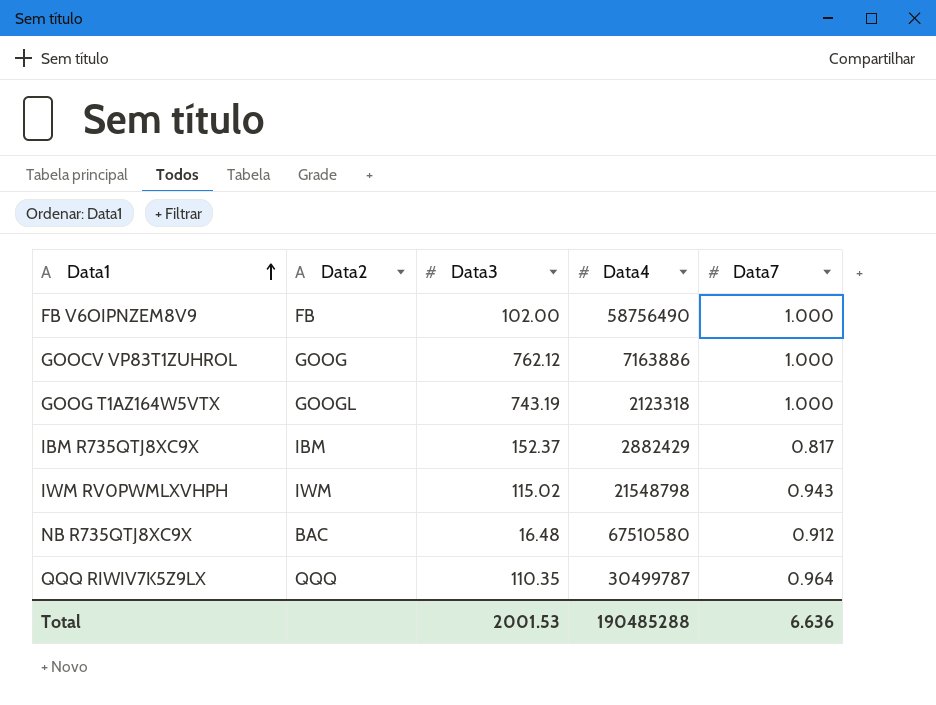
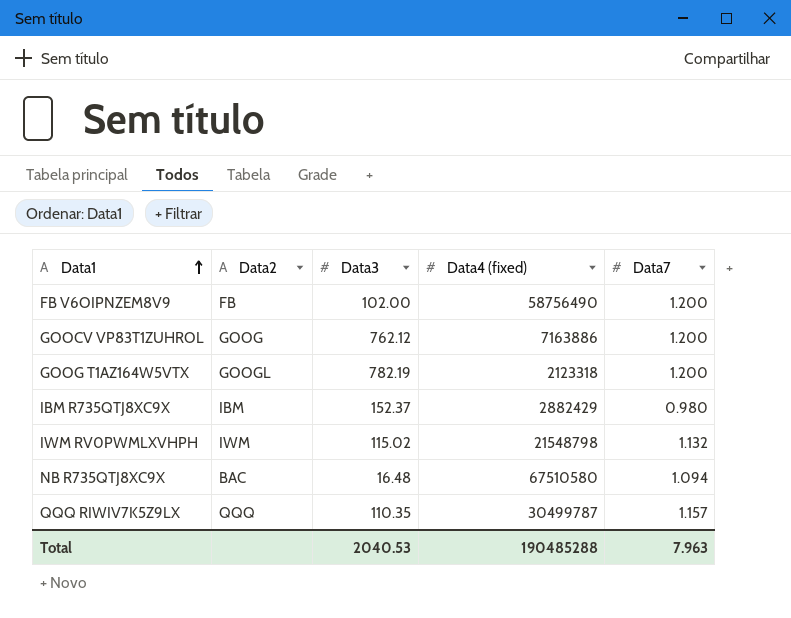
column name: Data4 -> Data4 (fixed)
FB V6OIPNZEM8V9 | Data7: 1.000 -> 1.200
GOOCV VP83T1ZUHROL | Data7: 1.000 -> 1.200
GOOG T1AZ164W5VTX | Data3: 743.19 -> 782.19
GOOG T1AZ164W5VTX | Data7: 1.000 -> 1.200
IBM R735QTJ8XC9X | Data7: 0.817 -> 0.980
IWM RV0PWMLXVHPH | Data7: 0.943 -> 1.132
NB R735QTJ8XC9X | Data7: 0.912 -> 1.094
QQQ RIWIV7K5Z9LX | Data7: 0.964 -> 1.157
Total | Data3: 2001.53 -> 2040.53
Total | Data7: 6.636 -> 7.963

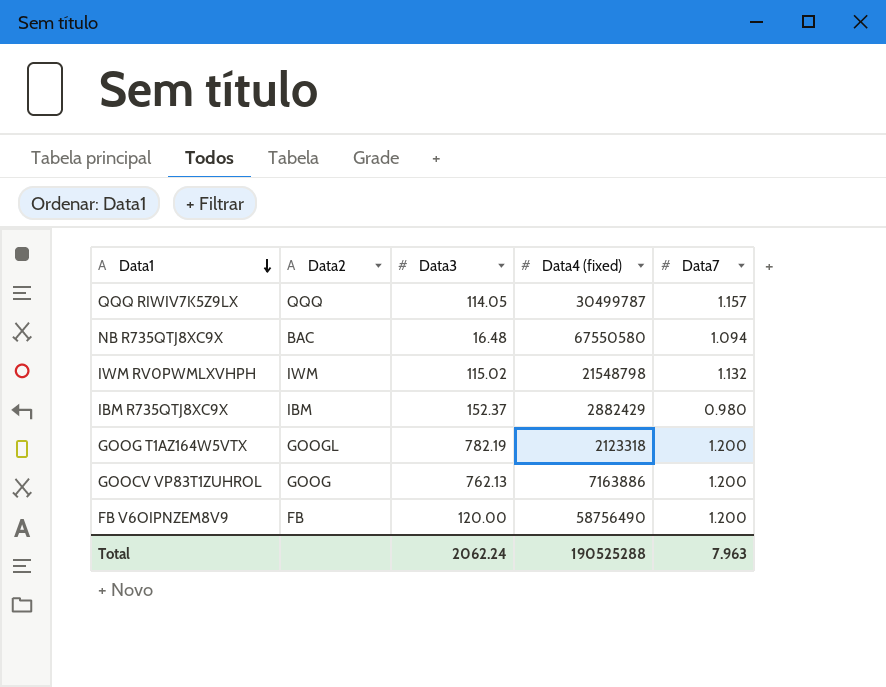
row order: Data1 ascending -> Data1 descending
QQQ RIWIV7K5Z9LX | Data3: 110.35 -> 114.05
NB R735QTJ8XC9X | Data4 (fixed): 67510580 -> 67550580
GOOCV VP83T1ZUHROL | Data3: 762.12 -> 762.13
FB V6OIPNZEM8V9 | Data3: 102.00 -> 120.00
Total | Data3: 2040.53 -> 2062.24
Total | Data4 (fixed): 190485288 -> 190525288

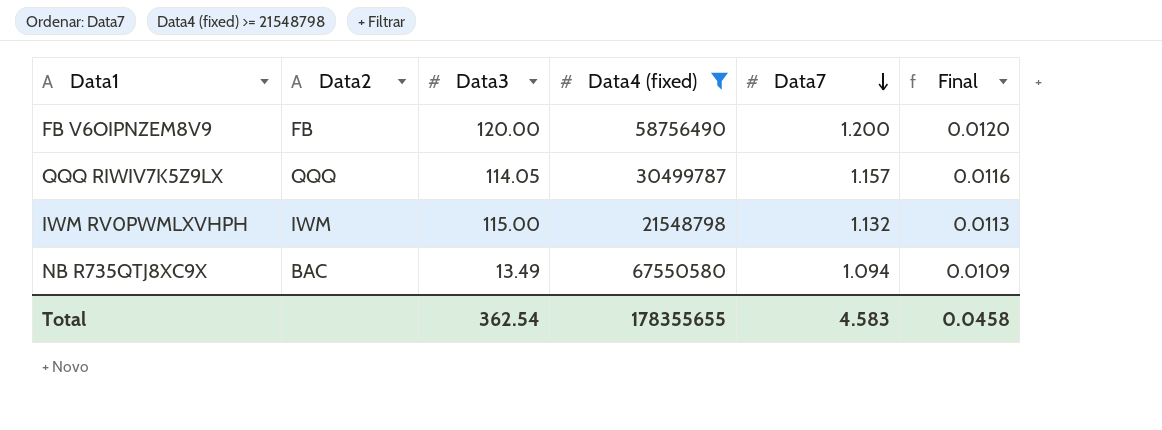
filter: none -> Data4 (fixed) >= 21548798
row order: Data1 descending -> Data7 descending
column Final | formula: none -> [Data7] * 0.01
IWM RV0PWMLXVHPH | Data3: 115.02 -> 115.00
NB R735QTJ8XC9X | Data3: 16.48 -> 13.49
Total | Data3: 2062.24 -> 362.54
Total | Data4 (fixed): 190525288 -> 178355655
Total | Data7: 7.963 -> 4.583

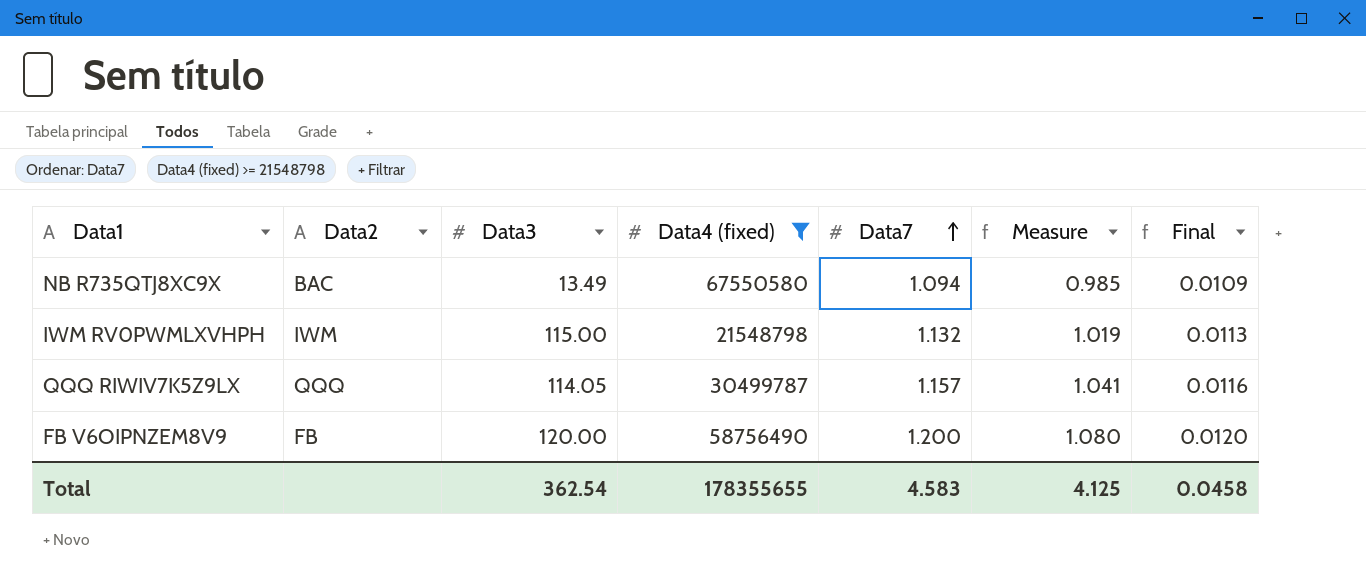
row order: Data7 descending -> Data7 ascending
column Measure | formula: none -> [Data7] * 0.9

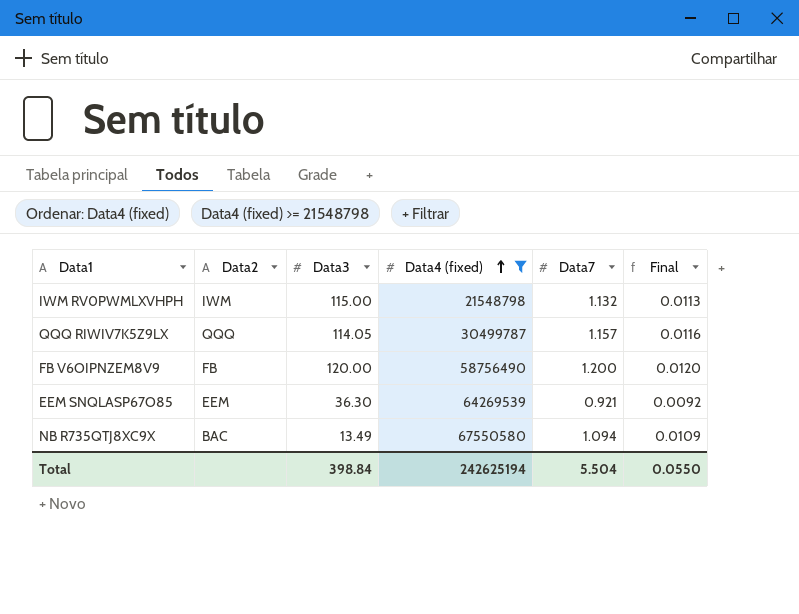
row order: Data7 ascending -> Data4 (fixed) ascending
column Measure | formula: [Data7] * 0.9 -> none
row EEM SNQLASP67O85: none -> EEM | 36.30 | 64269539 | 0.921 | 0.0092
Total | Data3: 362.54 -> 398.84
Total | Data4 (fixed): 178355655 -> 242625194
Total | Data7: 4.583 -> 5.504
Total | Final: 0.0458 -> 0.0550

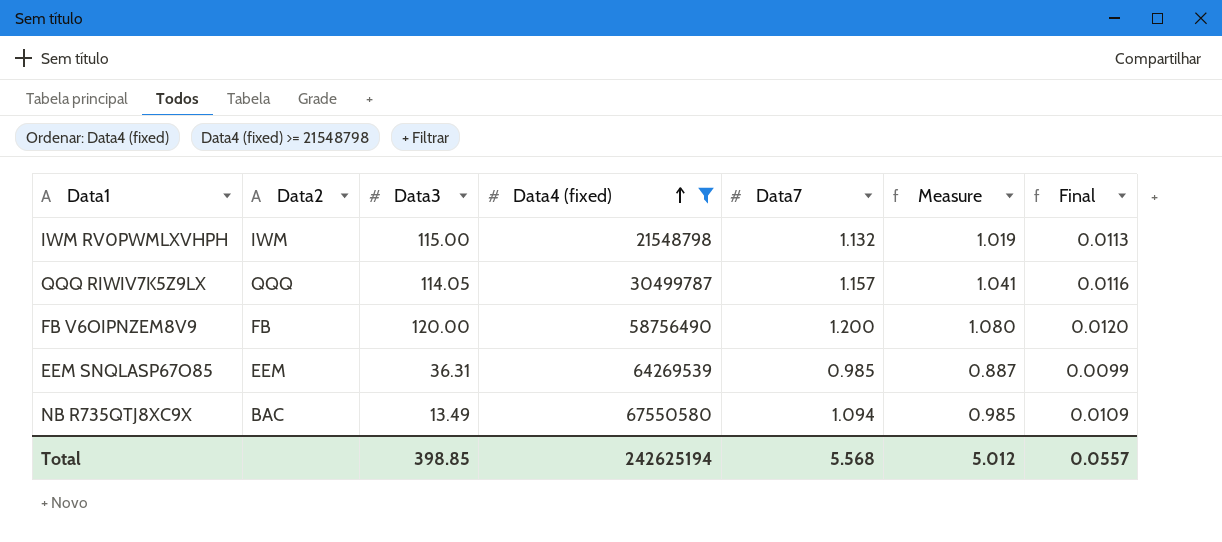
column Measure | formula: none -> [Data7] * 0.9
EEM SNQLASP67O85 | Data3: 36.30 -> 36.31
EEM SNQLASP67O85 | Data7: 0.921 -> 0.985
EEM SNQLASP67O85 | Final: 0.0092 -> 0.0099
Total | Data3: 398.84 -> 398.85
Total | Data7: 5.504 -> 5.568
Total | Final: 0.0550 -> 0.0557

